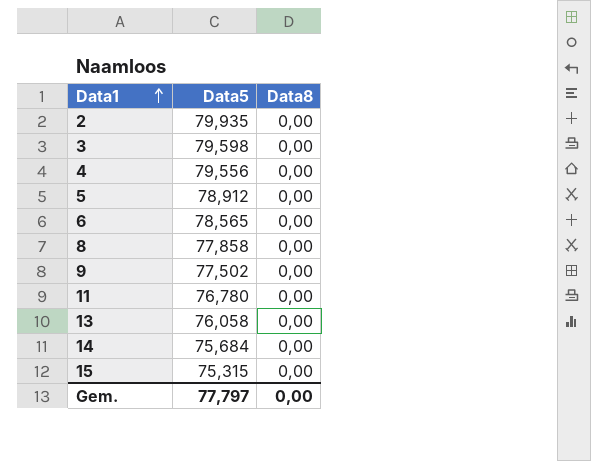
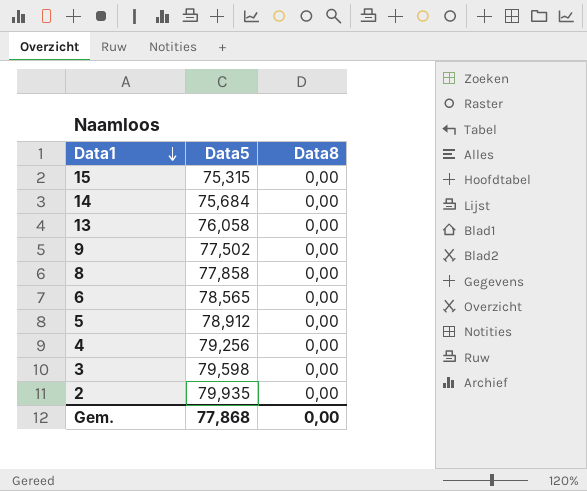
row order: Data1 ascending -> Data1 descending
row 11: 76,780 | 0,00 -> none
4 | Data5: 79,556 -> 79,256
Gem. | Data5: 77,797 -> 77,868

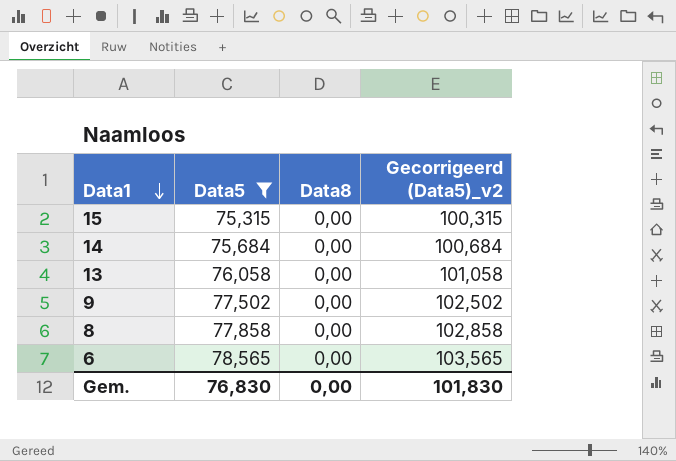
filter: none -> Data5 <= 78,565
column Gecorrigeerd (Data5)_v2 | formula: none -> [Data5] + 25
Gem. | Data5: 77,868 -> 76,830

